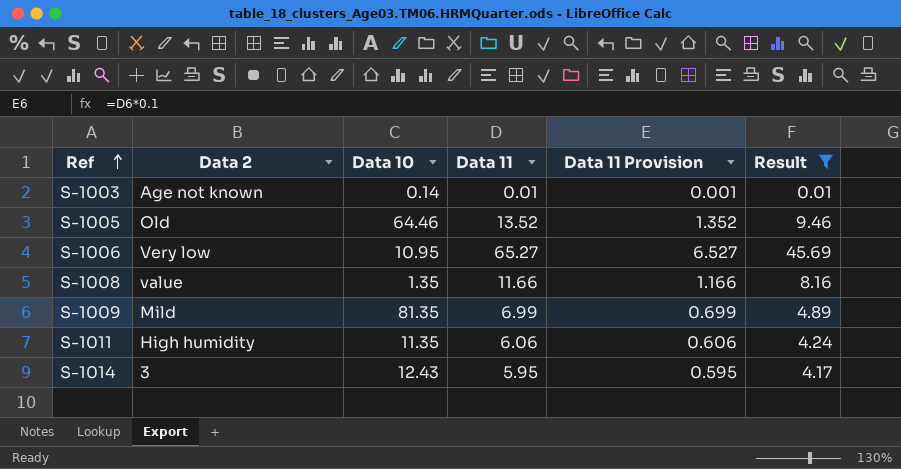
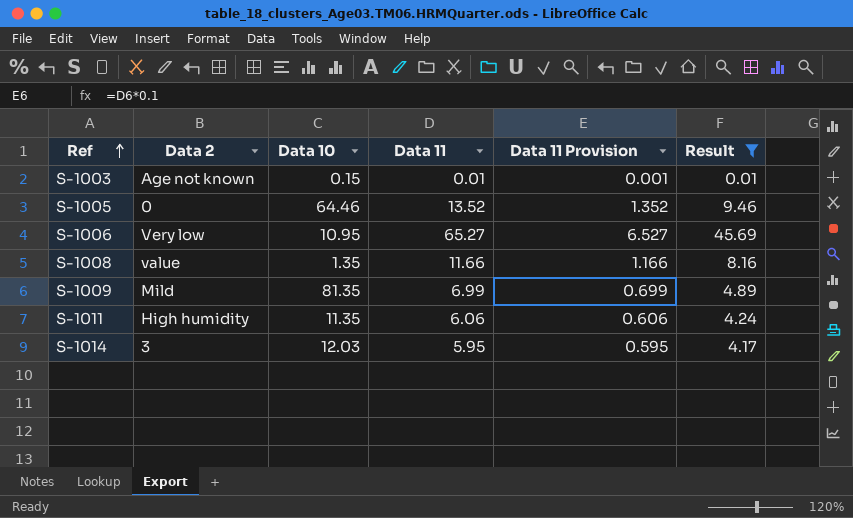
S-1003 | Data 10: 0.14 -> 0.15
S-1005 | Data 2: Old -> 0
S-1014 | Data 10: 12.43 -> 12.03

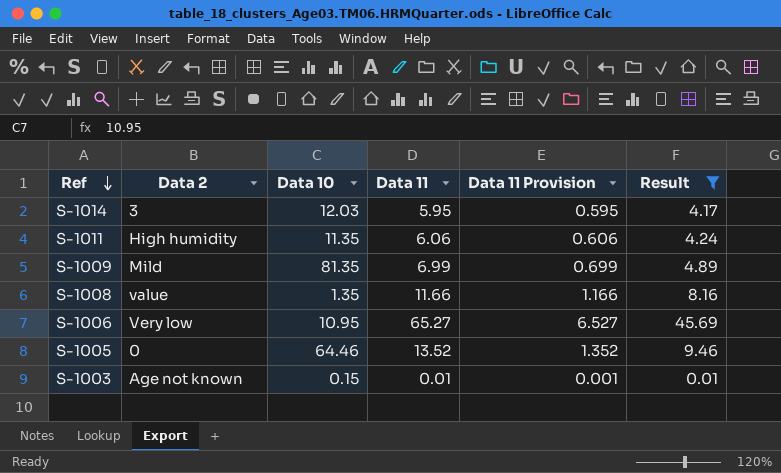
row order: Ref ascending -> Ref descending

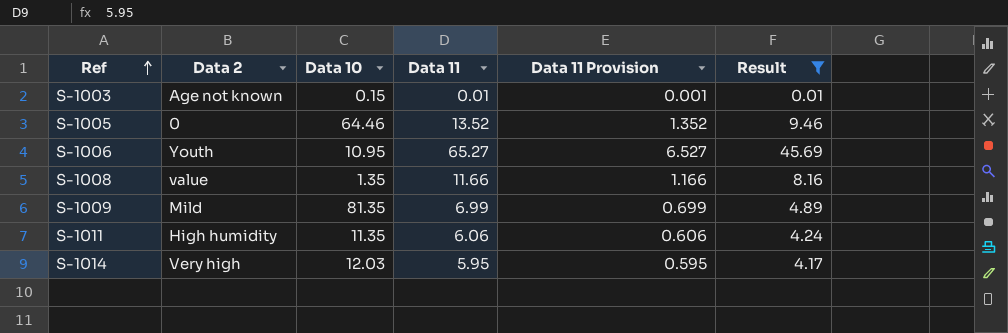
row order: Ref descending -> Ref ascending
S-1006 | Data 2: Very low -> Youth
S-1014 | Data 2: 3 -> Very high

